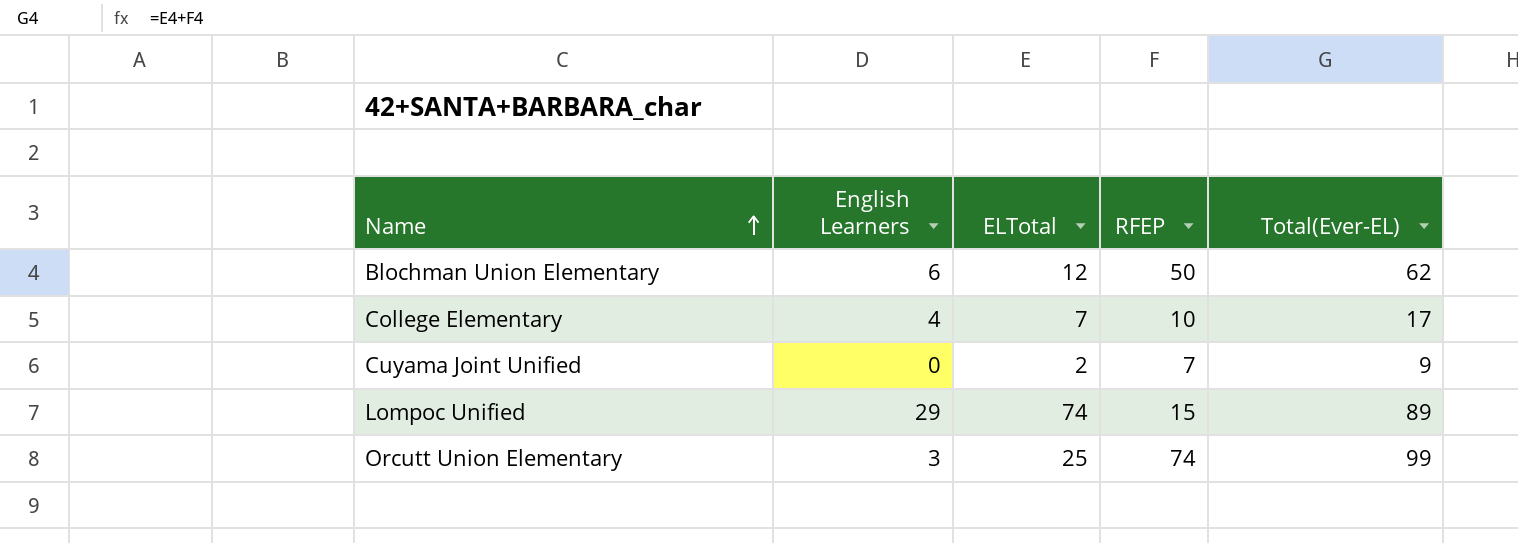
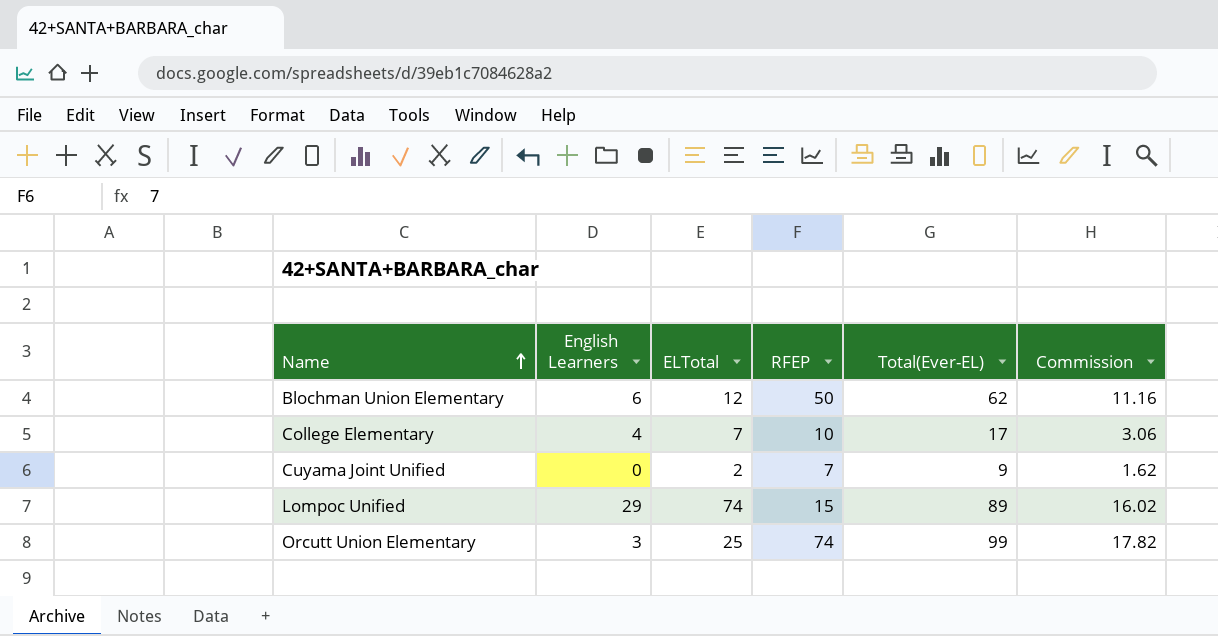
column Commission | formula: none -> [Total(Ever-EL)] * 0.18

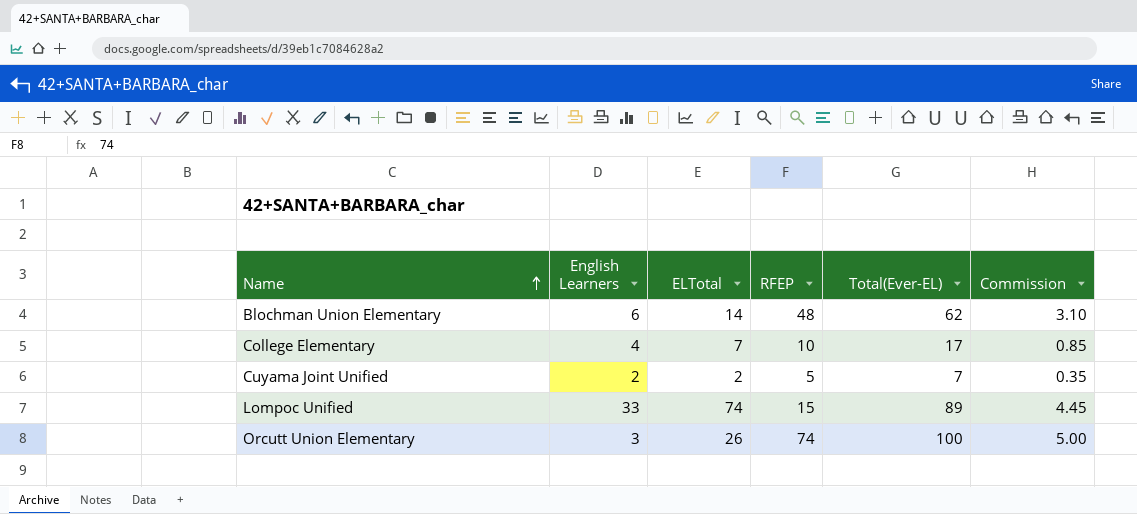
column Commission | formula: [Total(Ever-EL)] * 0.18 -> [Total(Ever-EL)] * 0.05
Blochman Union Elementary | ELTotal: 12 -> 14
Blochman Union Elementary | RFEP: 50 -> 48
Cuyama Joint Unified | English Learners: 0 -> 2
Cuyama Joint Unified | RFEP: 7 -> 5
Cuyama Joint Unified | Total(Ever-EL): 9 -> 7
Lompoc Unified | English Learners: 29 -> 33
Orcutt Union Elementary | ELTotal: 25 -> 26
Orcutt Union Elementary | Total(Ever-EL): 99 -> 100

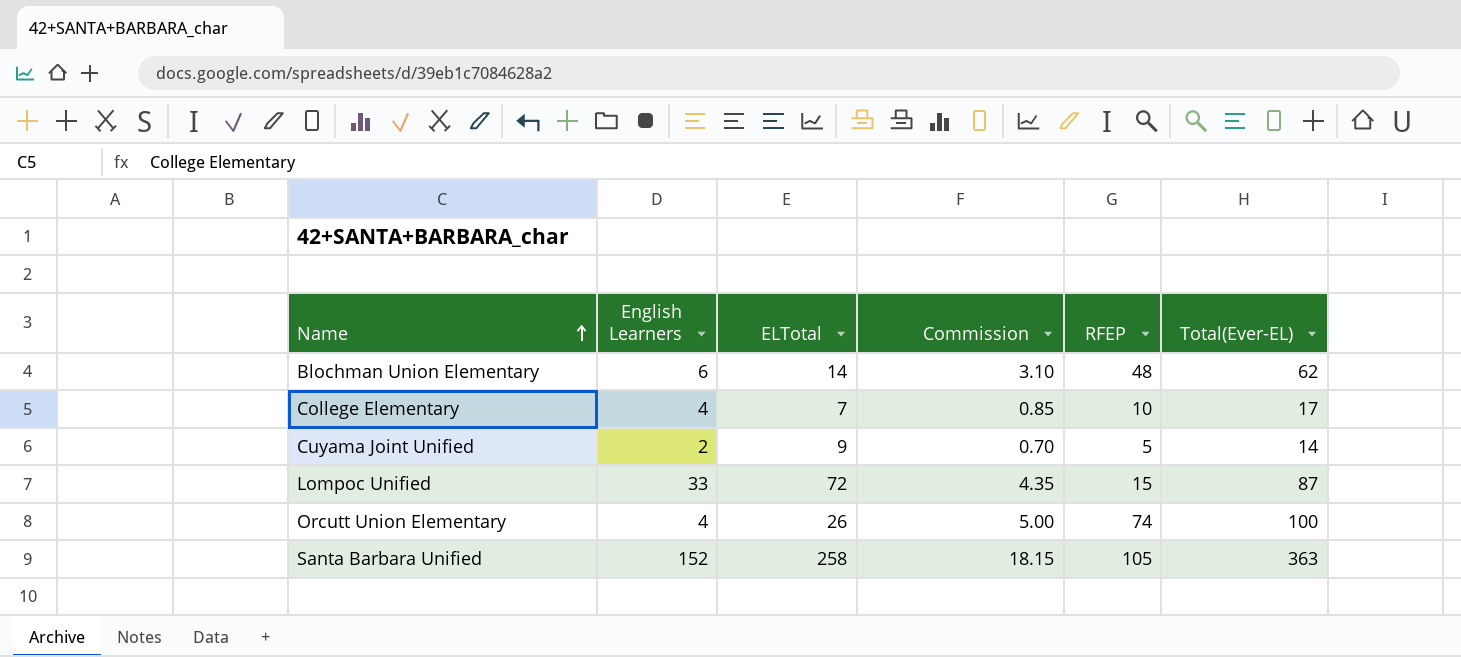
column Commission | position: 6 -> 4
Cuyama Joint Unified | ELTotal: 2 -> 9
Cuyama Joint Unified | Commission: 0.35 -> 0.70
Cuyama Joint Unified | Total(Ever-EL): 7 -> 14
Lompoc Unified | ELTotal: 74 -> 72
Lompoc Unified | Commission: 4.45 -> 4.35
Lompoc Unified | Total(Ever-EL): 89 -> 87
Orcutt Union Elementary | English Learners: 3 -> 4
row Santa Barbara Unified: none -> 152 | 258 | 18.15 | 105 | 363

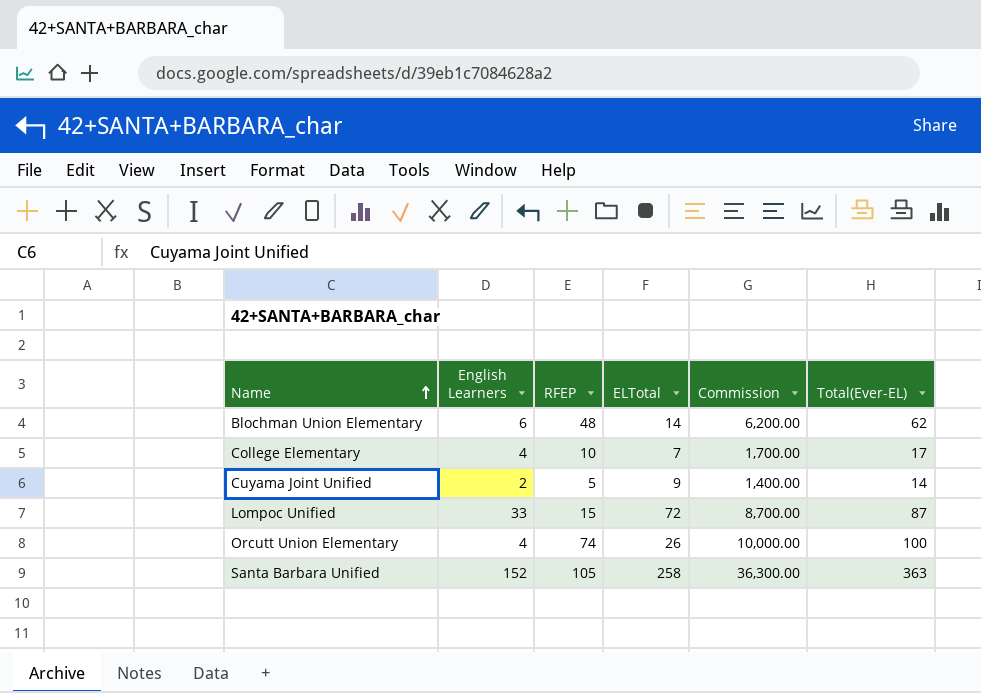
column RFEP | position: 5 -> 3
column Commission | formula: [Total(Ever-EL)] * 0.05 -> [Total(Ever-EL)] * 100

